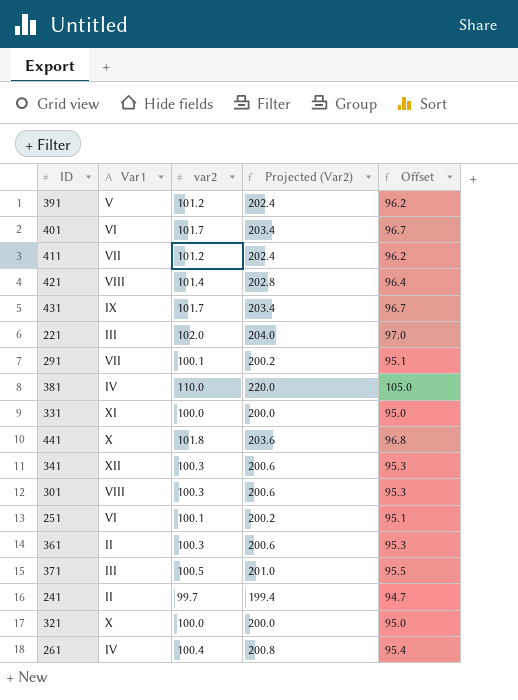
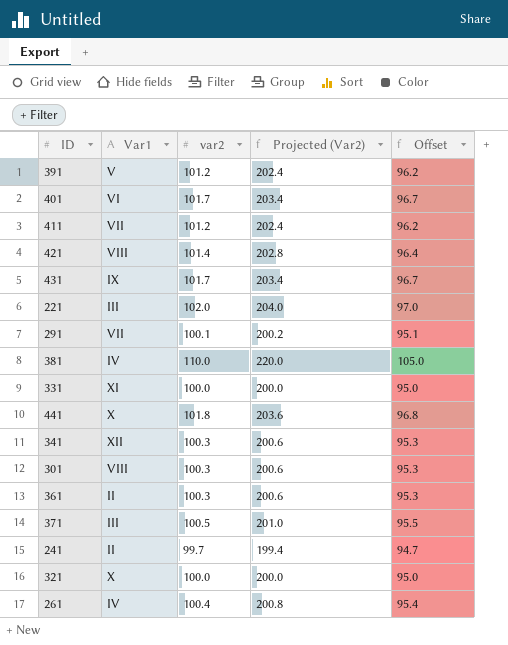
row 251: VI | 100.1 | 200.2 | 95.1 -> none

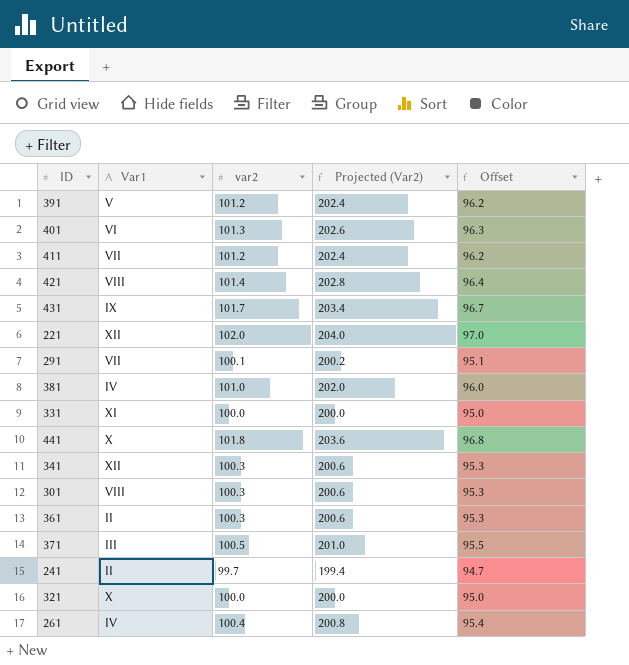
401 | var2: 101.7 -> 101.3
401 | Projected (Var2): 203.4 -> 202.6
401 | Offset: 96.7 -> 96.3
221 | Var1: III -> XII
381 | var2: 110.0 -> 101.0
381 | Projected (Var2): 220.0 -> 202.0
381 | Offset: 105.0 -> 96.0

